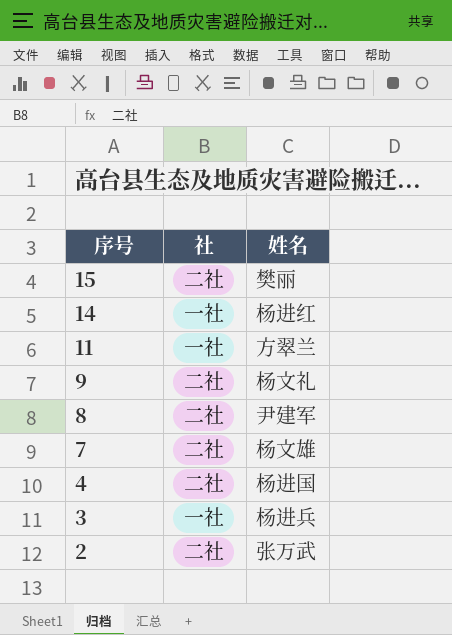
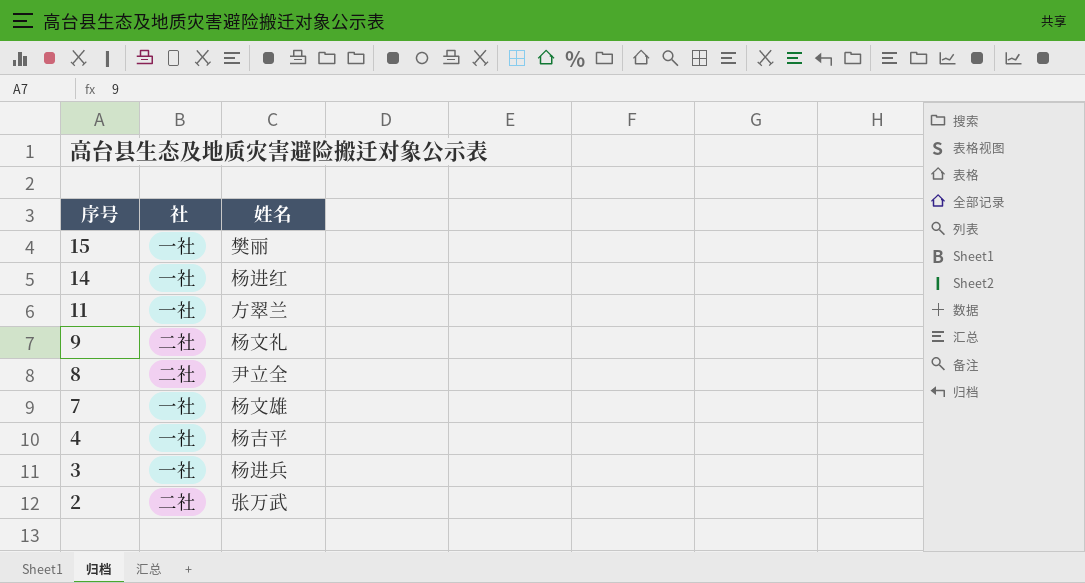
15 | 社: 二社 -> 一社
8 | 姓名: 尹建军 -> 尹立全
7 | 社: 二社 -> 一社
4 | 社: 二社 -> 一社
4 | 姓名: 杨进国 -> 杨吉平

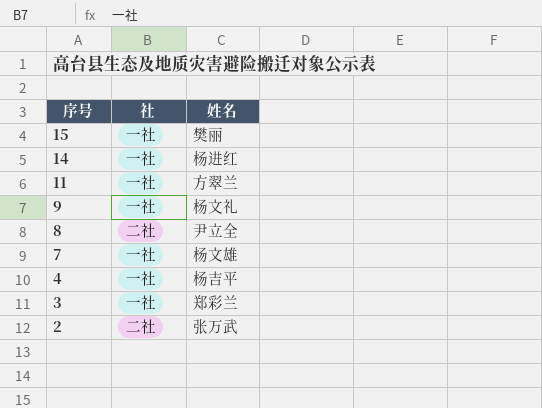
9 | 社: 二社 -> 一社
3 | 姓名: 杨进兵 -> 郑彩兰

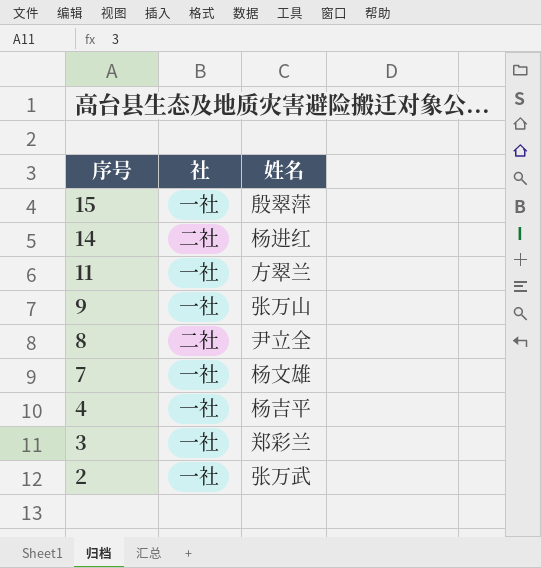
15 | 姓名: 樊丽 -> 殷翠萍
14 | 社: 一社 -> 二社
9 | 姓名: 杨文礼 -> 张万山
2 | 社: 二社 -> 一社

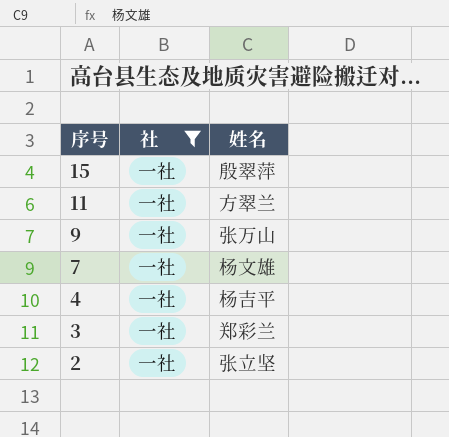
filter: none -> 社 = 一社
2 | 姓名: 张万武 -> 张立坚

